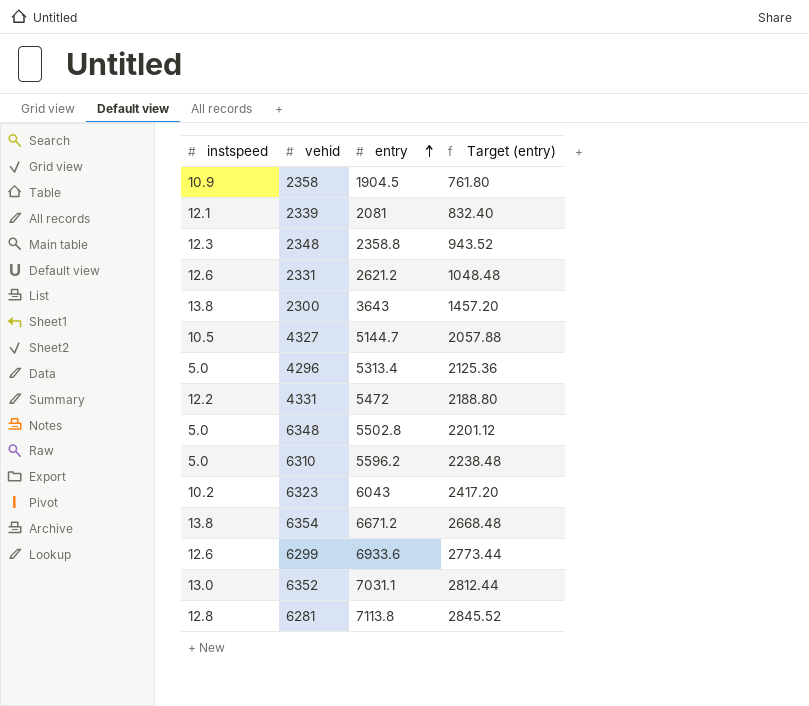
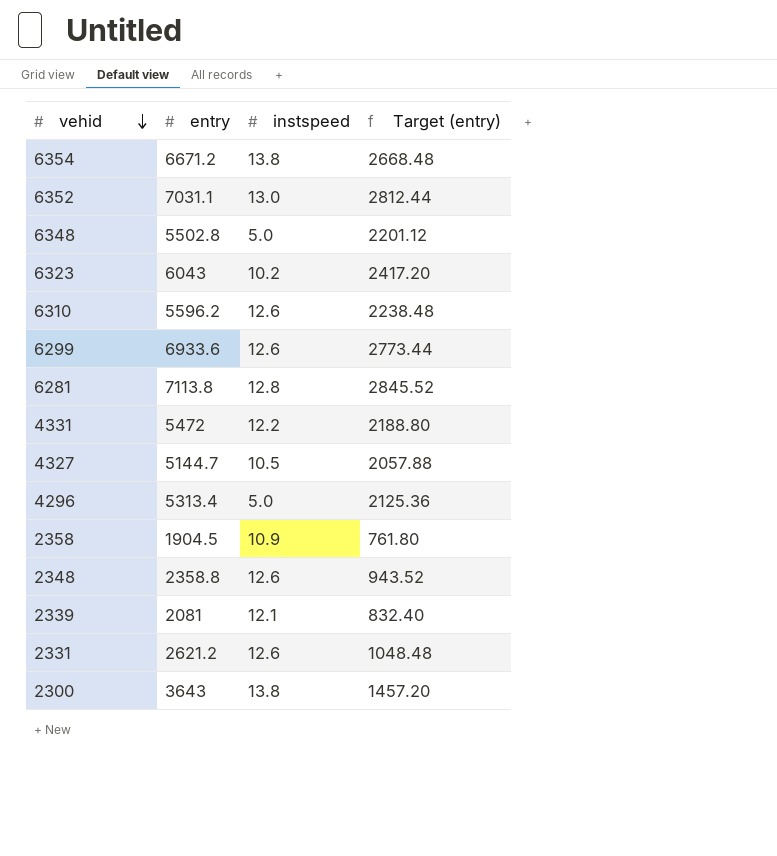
row order: entry ascending -> vehid descending
column instspeed | position: 1 -> 3
6310 | instspeed: 5.0 -> 12.6
2348 | instspeed: 12.3 -> 12.6

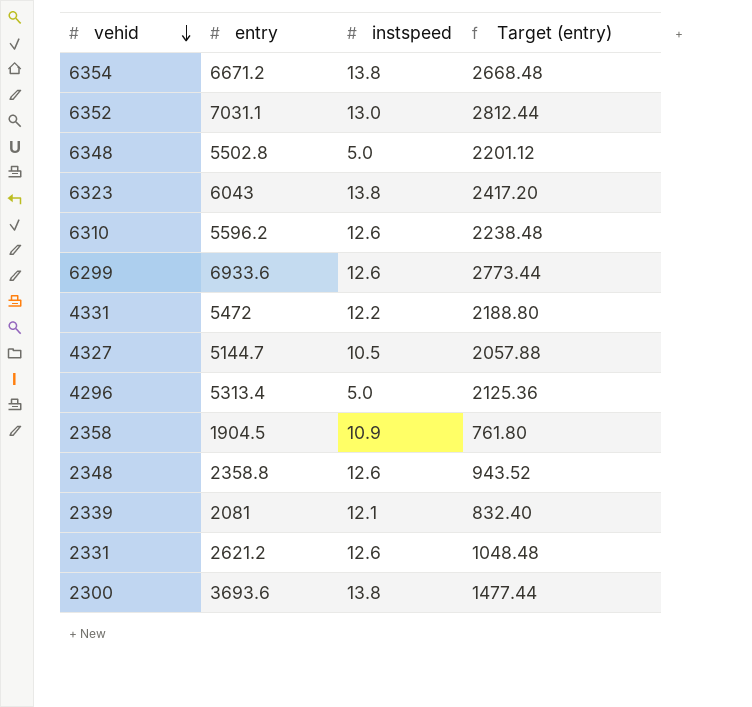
row 6281: 7113.8 | 12.8 | 2845.52 -> none
6323 | instspeed: 10.2 -> 13.8
2300 | entry: 3643 -> 3693.6
2300 | Target (entry): 1457.20 -> 1477.44

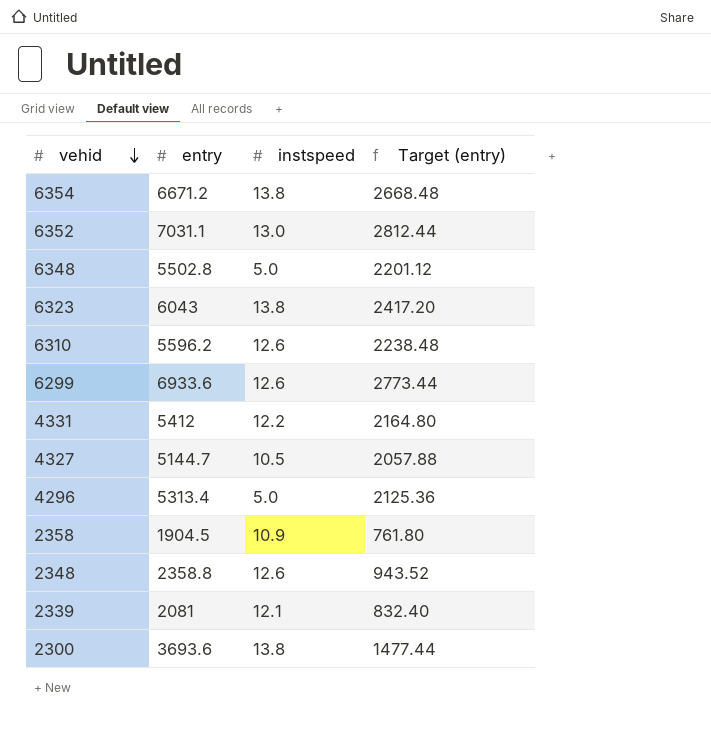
row 2331: 2621.2 | 12.6 | 1048.48 -> none
4331 | entry: 5472 -> 5412
4331 | Target (entry): 2188.80 -> 2164.80

